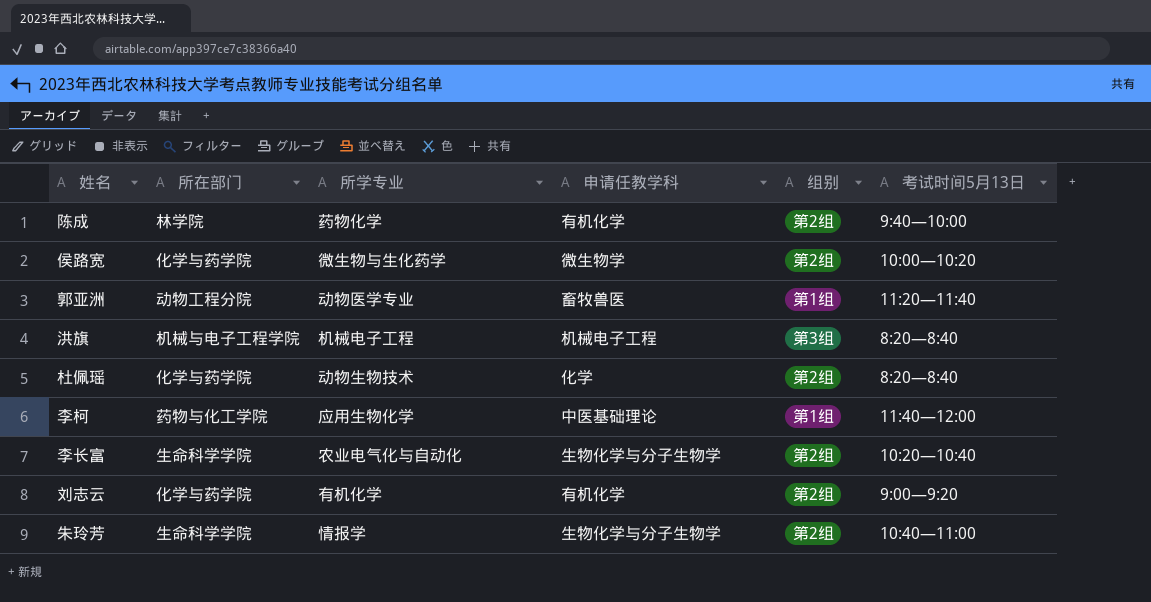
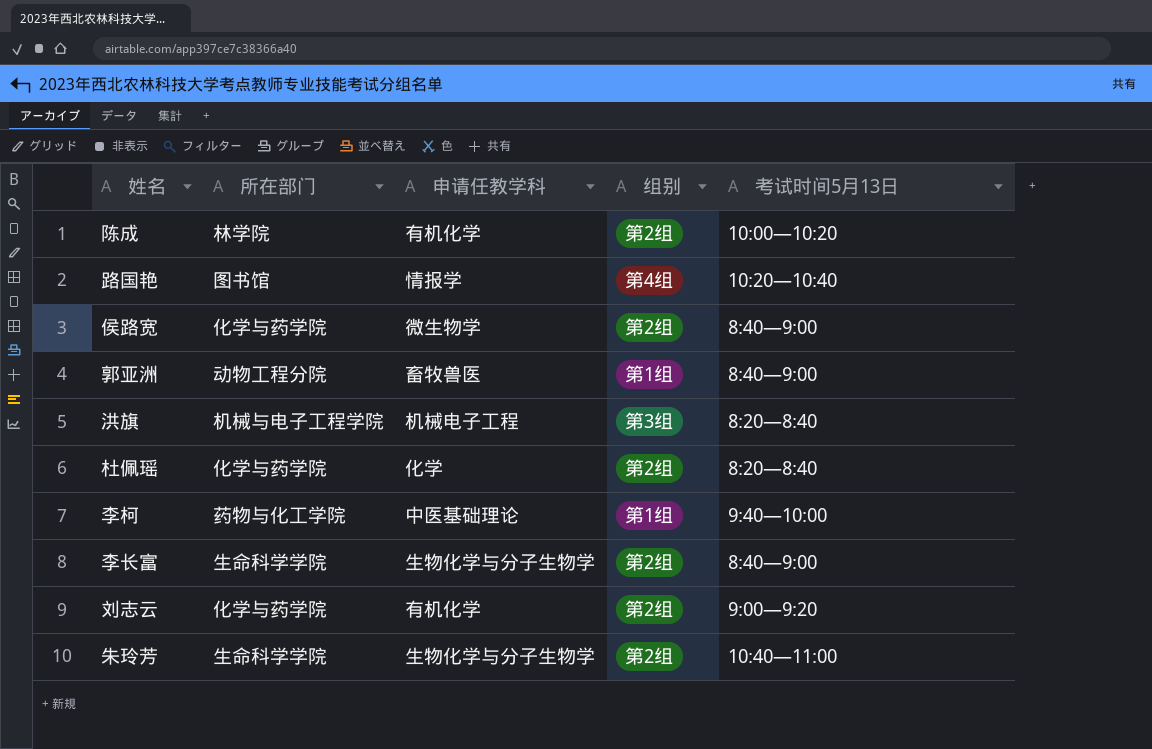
column 所学专业 | position: 3 -> none
陈成 | 考试时间5月13日: 9:40—10:00 -> 10:00—10:20
row 路国艳: none -> 图书馆 | 情报学 | 第4组 | 10:20—10:40
侯路宽 | 考试时间5月13日: 10:00—10:20 -> 8:40—9:00
郭亚洲 | 考试时间5月13日: 11:20—11:40 -> 8:40—9:00
李柯 | 考试时间5月13日: 11:40—12:00 -> 9:40—10:00
李长富 | 考试时间5月13日: 10:20—10:40 -> 8:40—9:00

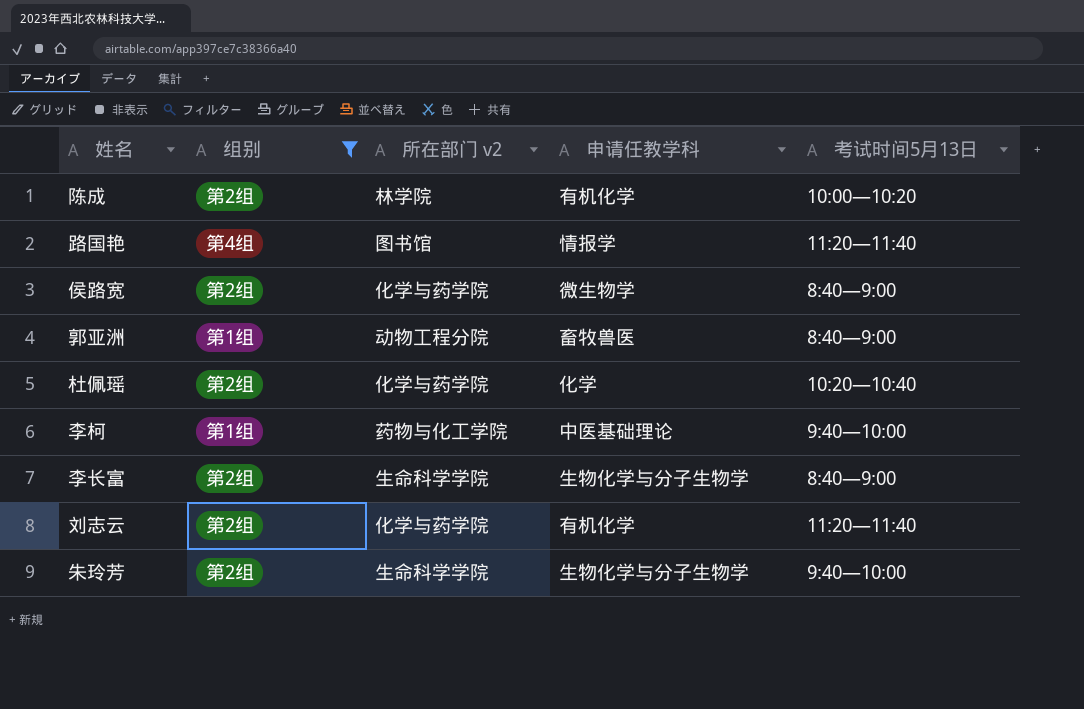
filter: none -> 组别 != 第3组
column 组别 | position: 4 -> 2
column name: 所在部门 -> 所在部门 v2
路国艳 | 考试时间5月13日: 10:20—10:40 -> 11:20—11:40
杜佩瑶 | 考试时间5月13日: 8:20—8:40 -> 10:20—10:40
刘志云 | 考试时间5月13日: 9:00—9:20 -> 11:20—11:40
朱玲芳 | 考试时间5月13日: 10:40—11:00 -> 9:40—10:00

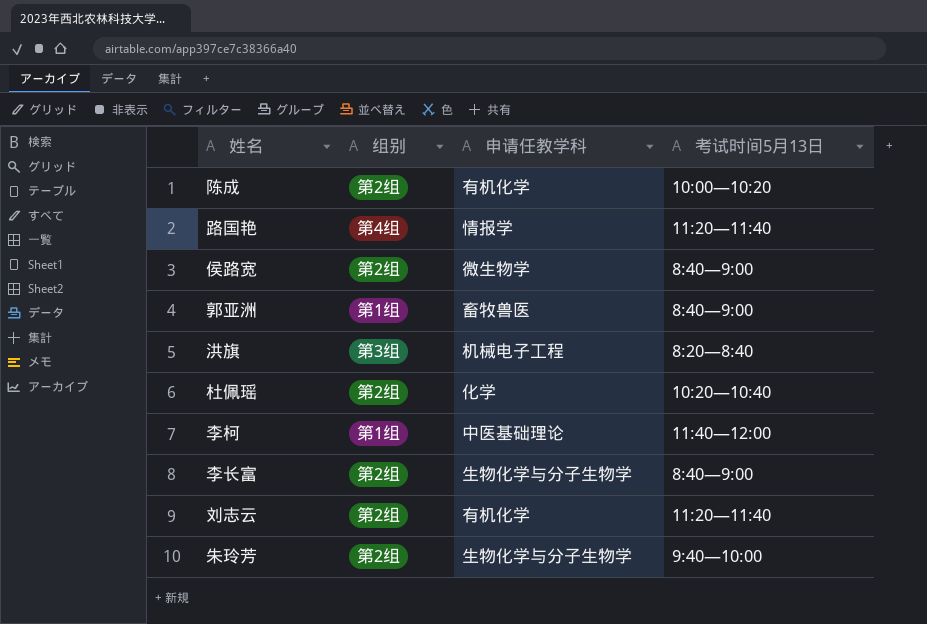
filter: 组别 != 第3组 -> none
column 所在部门 v2 | position: 3 -> none
李柯 | 考试时间5月13日: 9:40—10:00 -> 11:40—12:00

